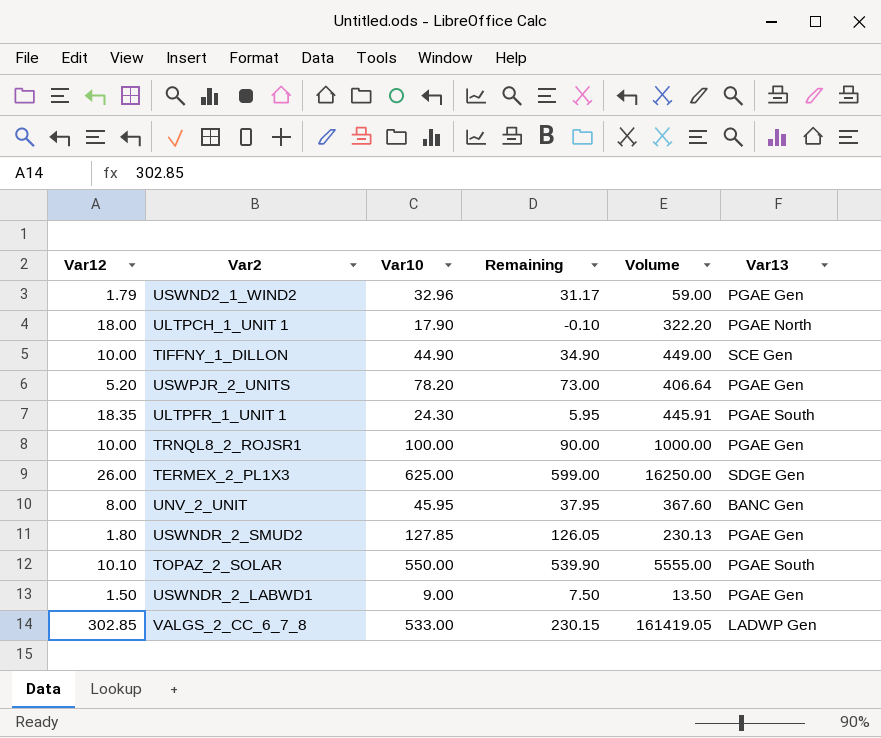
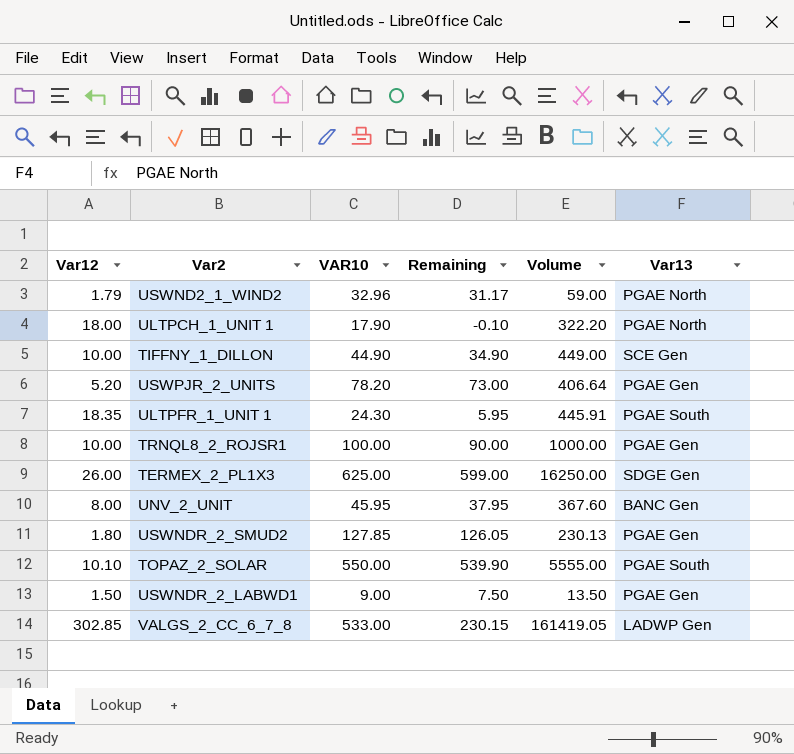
column name: Var10 -> VAR10
USWND2_1_WIND2 | Var13: PGAE Gen -> PGAE North

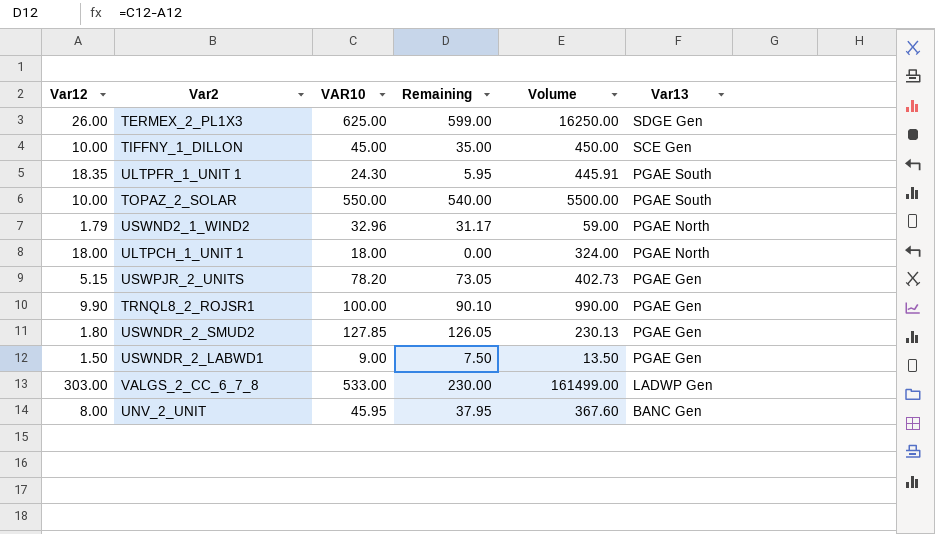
row order: none -> Var13 descending
TIFFNY_1_DILLON | VAR10: 44.90 -> 45.00
TIFFNY_1_DILLON | Remaining: 34.90 -> 35.00
TIFFNY_1_DILLON | Volume: 449.00 -> 450.00
TOPAZ_2_SOLAR | Var12: 10.10 -> 10.00
TOPAZ_2_SOLAR | Remaining: 539.90 -> 540.00
TOPAZ_2_SOLAR | Volume: 5555.00 -> 5500.00
ULTPCH_1_UNIT 1 | VAR10: 17.90 -> 18.00
ULTPCH_1_UNIT 1 | Remaining: -0.10 -> 0.00
ULTPCH_1_UNIT 1 | Volume: 322.20 -> 324.00
USWPJR_2_UNITS | Var12: 5.20 -> 5.15
USWPJR_2_UNITS | Remaining: 73.00 -> 73.05
USWPJR_2_UNITS | Volume: 406.64 -> 402.73
TRNQL8_2_ROJSR1 | Var12: 10.00 -> 9.90
TRNQL8_2_ROJSR1 | Remaining: 90.00 -> 90.10
TRNQL8_2_ROJSR1 | Volume: 1000.00 -> 990.00
VALGS_2_CC_6_7_8 | Var12: 302.85 -> 303.00
VALGS_2_CC_6_7_8 | Remaining: 230.15 -> 230.00
VALGS_2_CC_6_7_8 | Volume: 161419.05 -> 161499.00

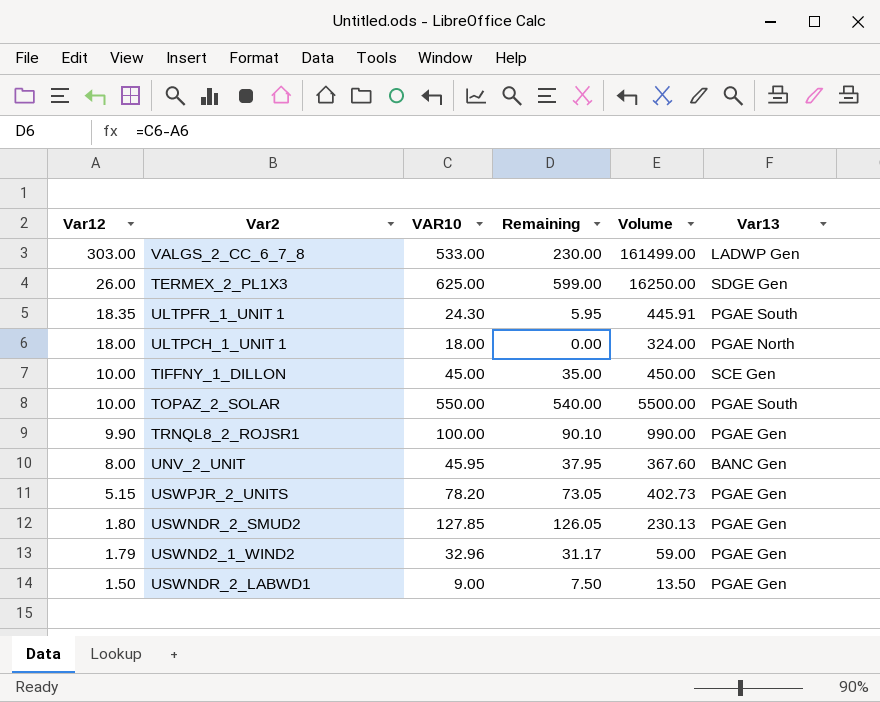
row order: Var13 descending -> Var12 descending
USWND2_1_WIND2 | Var13: PGAE North -> PGAE Gen

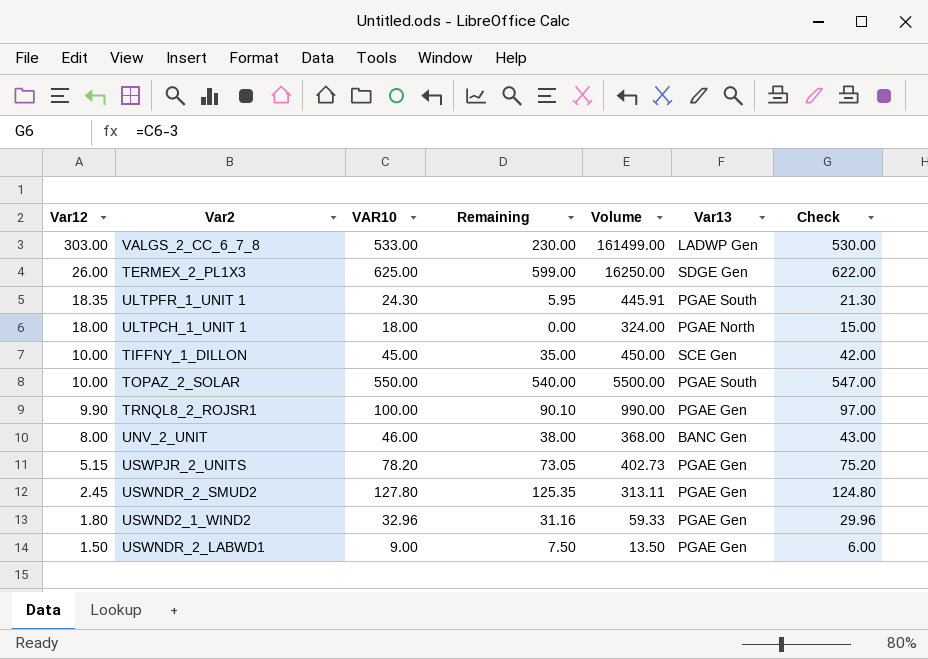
column Check | formula: none -> [VAR10] - 3
UNV_2_UNIT | VAR10: 45.95 -> 46.00
UNV_2_UNIT | Remaining: 37.95 -> 38.00
UNV_2_UNIT | Volume: 367.60 -> 368.00
USWNDR_2_SMUD2 | Var12: 1.80 -> 2.45
USWNDR_2_SMUD2 | VAR10: 127.85 -> 127.80
USWNDR_2_SMUD2 | Remaining: 126.05 -> 125.35
USWNDR_2_SMUD2 | Volume: 230.13 -> 313.11
USWND2_1_WIND2 | Var12: 1.79 -> 1.80
USWND2_1_WIND2 | Remaining: 31.17 -> 31.16
USWND2_1_WIND2 | Volume: 59.00 -> 59.33

